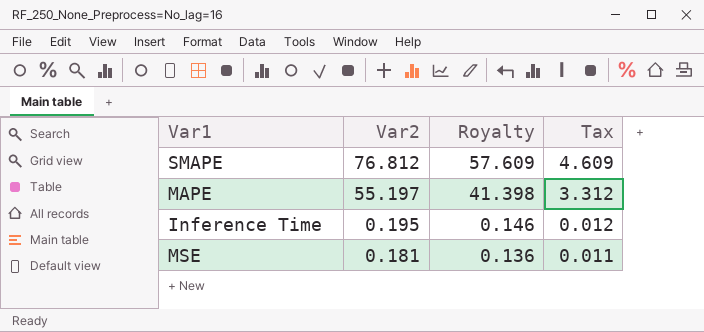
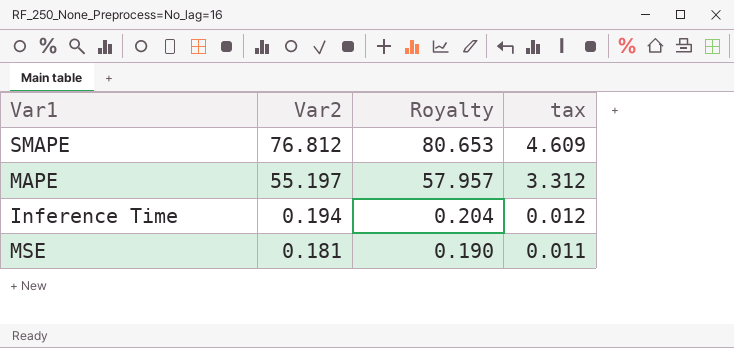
column Royalty | formula: [Var2] * 0.75 -> [Var2] * 1.05
column name: Tax -> tax
Inference Time | Var2: 0.195 -> 0.194

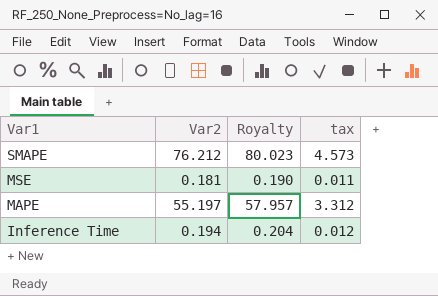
row order: Var2 descending -> Var1 descending
SMAPE | Var2: 76.812 -> 76.212
SMAPE | Royalty: 80.653 -> 80.023
SMAPE | tax: 4.609 -> 4.573

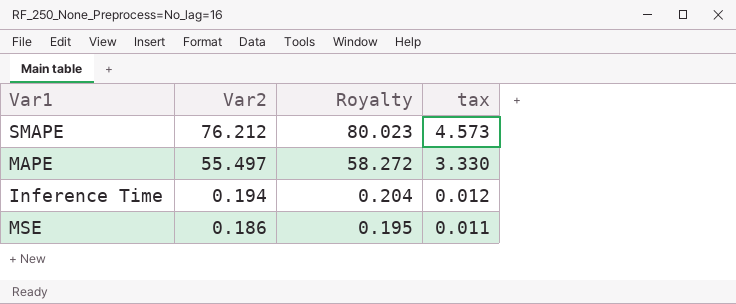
row order: Var1 descending -> Var2 descending
MAPE | Var2: 55.197 -> 55.497
MAPE | Royalty: 57.957 -> 58.272
MAPE | tax: 3.312 -> 3.330
MSE | Var2: 0.181 -> 0.186
MSE | Royalty: 0.190 -> 0.195

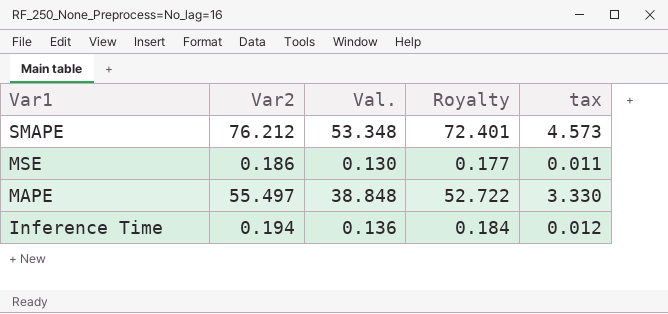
row order: Var2 descending -> Var1 descending
column Val. | formula: none -> [Var2] * 0.7
column Royalty | formula: [Var2] * 1.05 -> [Var2] * 0.95

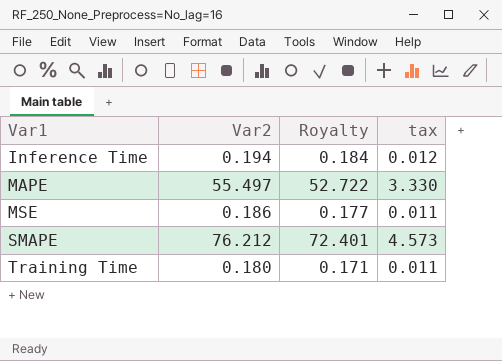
row order: Var1 descending -> Var1 ascending
column Val. | formula: [Var2] * 0.7 -> none
row Training Time: none -> 0.180 | 0.171 | 0.011

